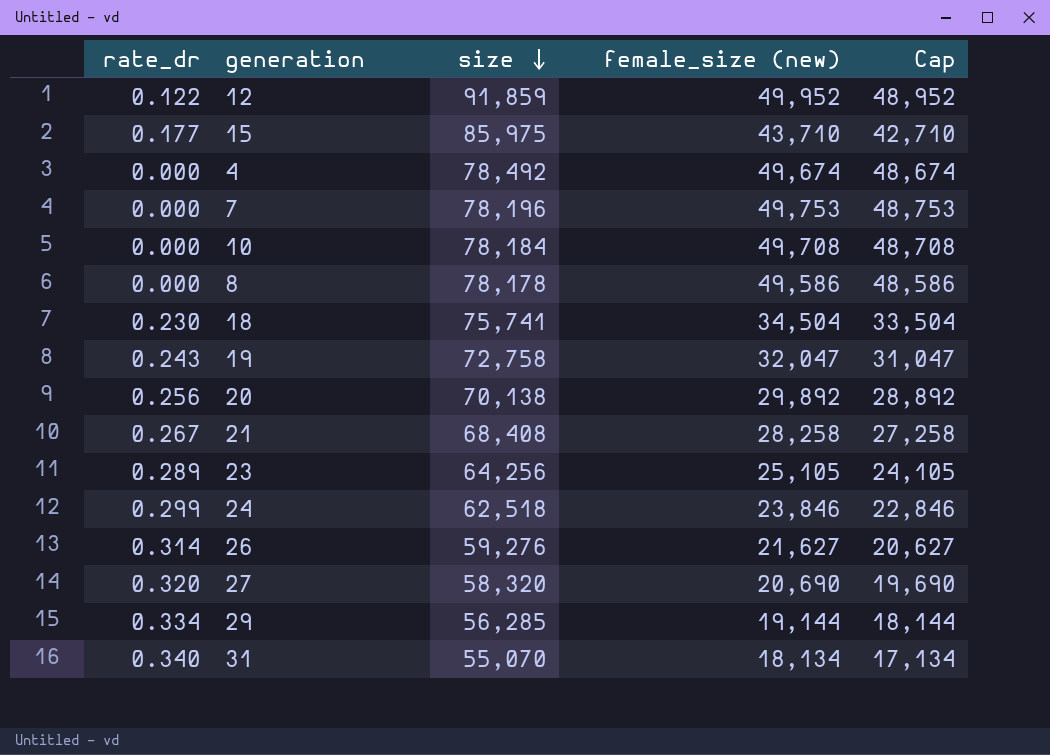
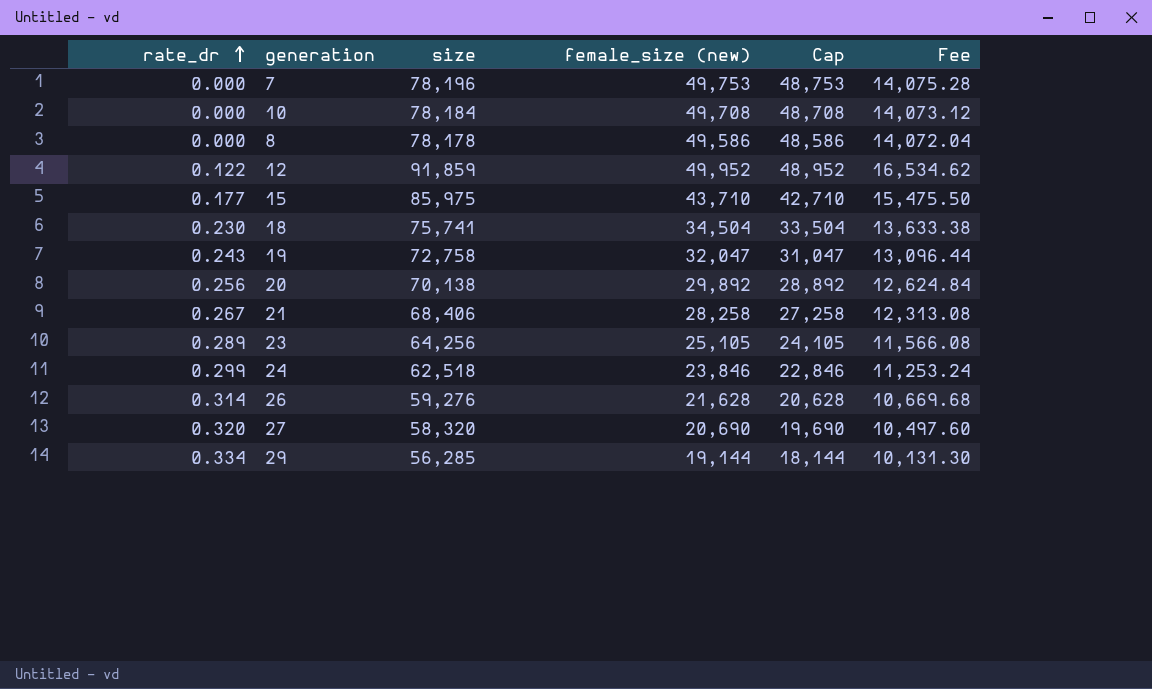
row order: size descending -> rate_dr ascending
column Fee | formula: none -> [size] * 0.18
row 4: 0.000 | 78,492 | 49,674 | 48,674 -> none
row 31: 0.340 | 55,070 | 18,134 | 17,134 -> none
21 | size: 68,408 -> 68,406
26 | female_size (new): 21,627 -> 21,628
26 | Cap: 20,627 -> 20,628

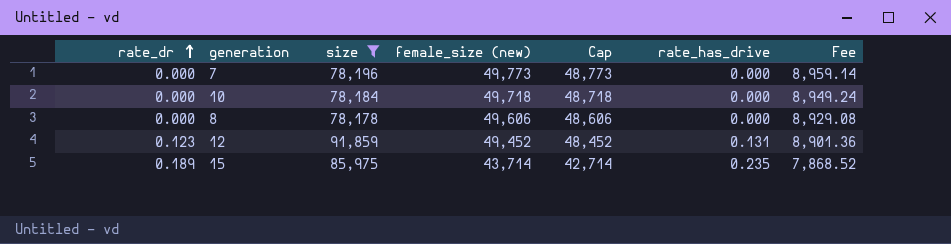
filter: none -> size >= 78,178
column rate_has_drive | position: none -> 6
column Fee | formula: [size] * 0.18 -> [female_size (new)] * 0.18
7 | female_size (new): 49,753 -> 49,773
7 | Cap: 48,753 -> 48,773
10 | female_size (new): 49,708 -> 49,718
10 | Cap: 48,708 -> 48,718
8 | female_size (new): 49,586 -> 49,606
8 | Cap: 48,586 -> 48,606
12 | rate_dr: 0.122 -> 0.123
12 | female_size (new): 49,952 -> 49,452
12 | Cap: 48,952 -> 48,452
15 | rate_dr: 0.177 -> 0.189
15 | female_size (new): 43,710 -> 43,714
15 | Cap: 42,710 -> 42,714

